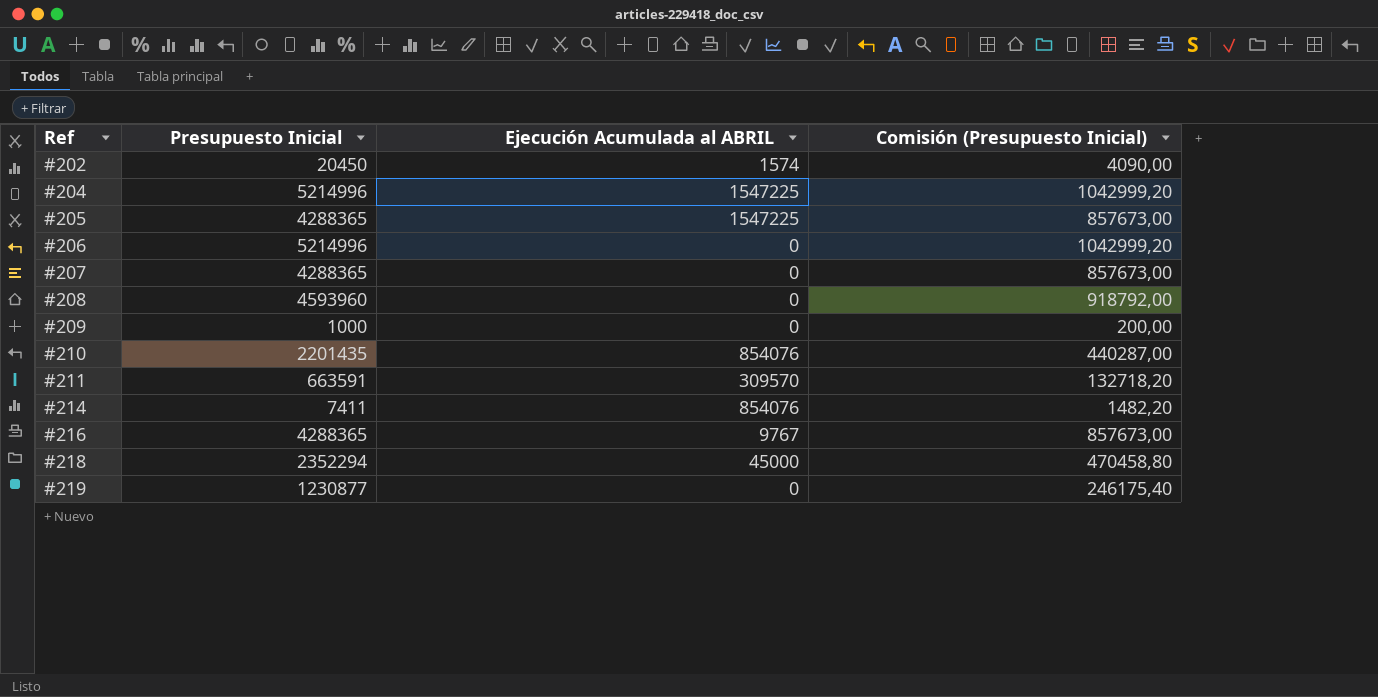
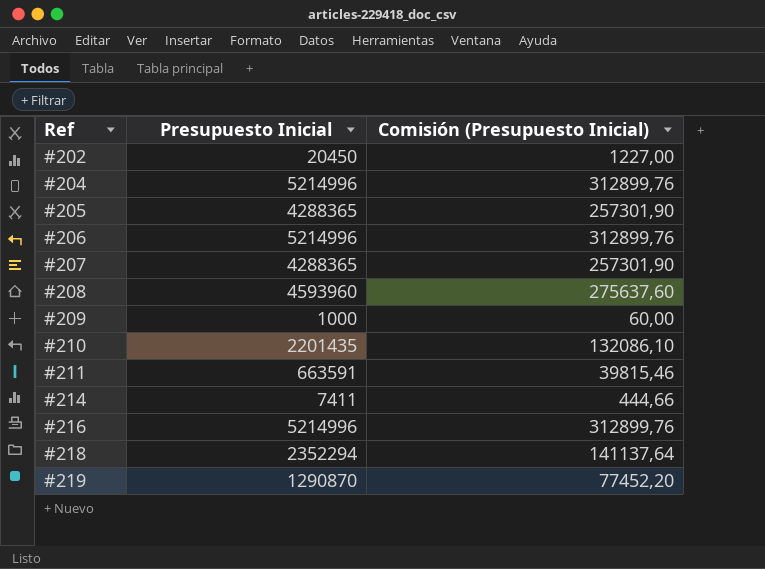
column Ejecución Acumulada al ABRIL | position: 3 -> none
column Comisión (Presupuesto Inicial) | formula: [Presupuesto Inicial] * 0,2 -> [Presupuesto Inicial] * 0,06
#216 | Presupuesto Inicial: 4288365 -> 5214996
#219 | Presupuesto Inicial: 1230877 -> 1290870

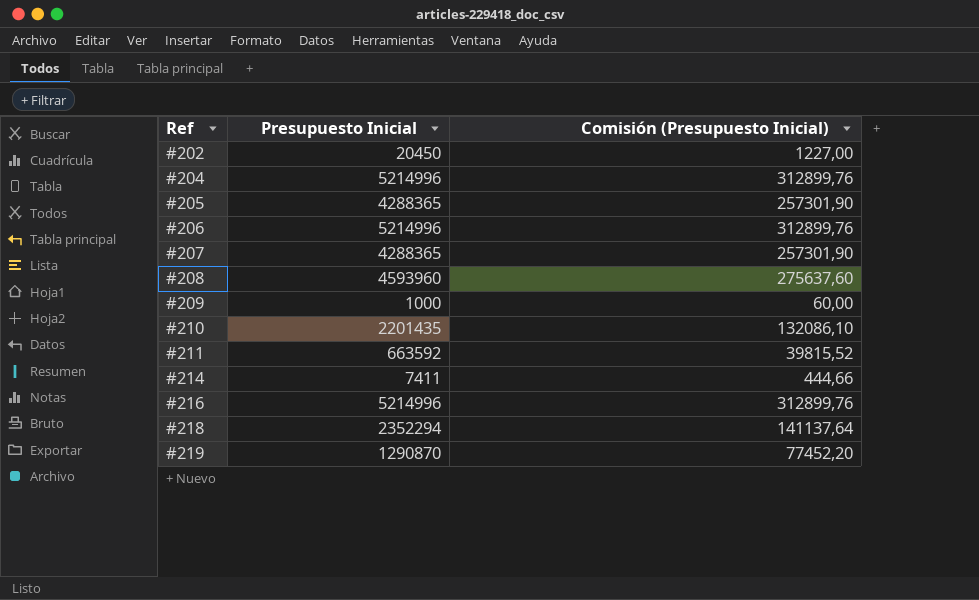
#211 | Presupuesto Inicial: 663591 -> 663592
#211 | Comisión (Presupuesto Inicial): 39815,46 -> 39815,52

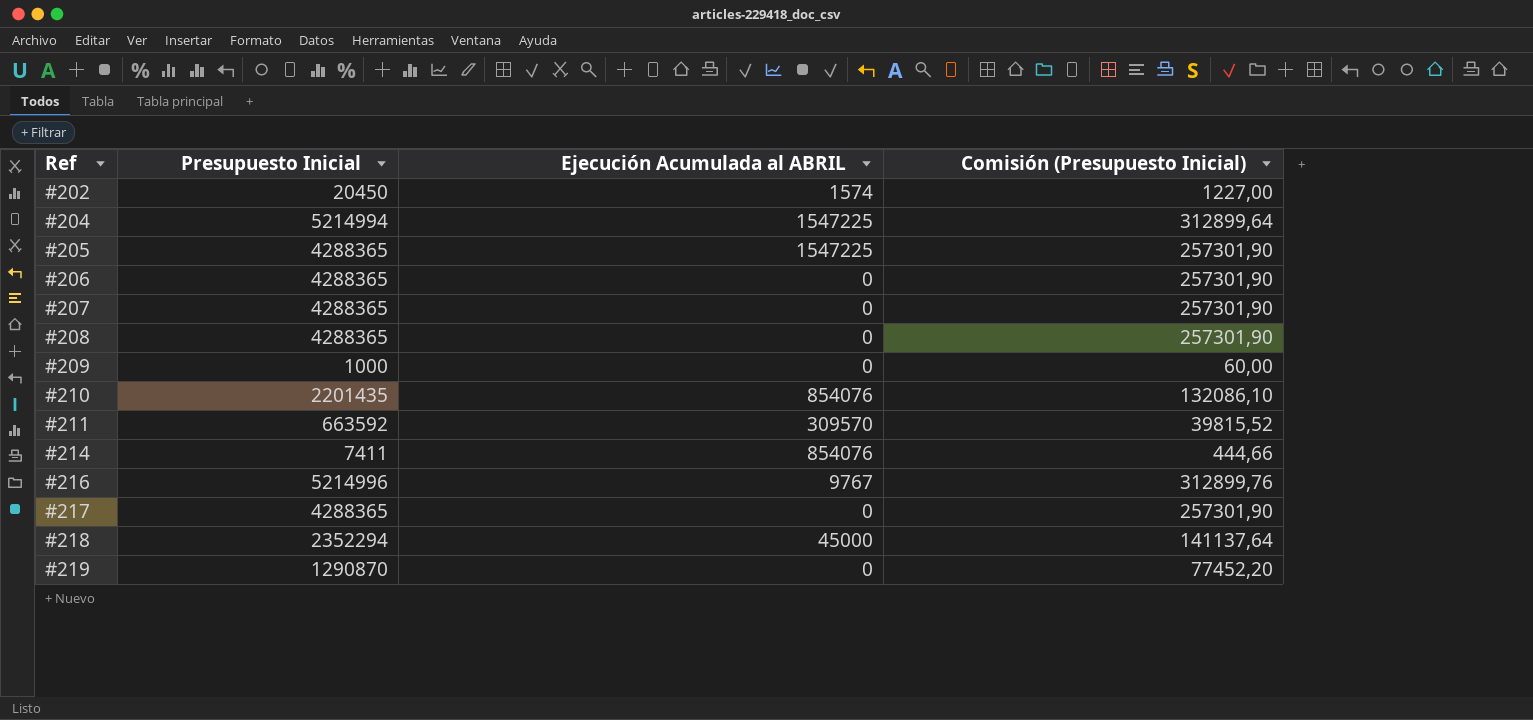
column Ejecución Acumulada al ABRIL | position: none -> 3
#204 | Presupuesto Inicial: 5214996 -> 5214994
#204 | Comisión (Presupuesto Inicial): 312899,76 -> 312899,64
#206 | Presupuesto Inicial: 5214996 -> 4288365
#206 | Comisión (Presupuesto Inicial): 312899,76 -> 257301,90
#208 | Presupuesto Inicial: 4593960 -> 4288365
#208 | Comisión (Presupuesto Inicial): 275637,60 -> 257301,90
row #217: none -> 4288365 | 0 | 257301,90

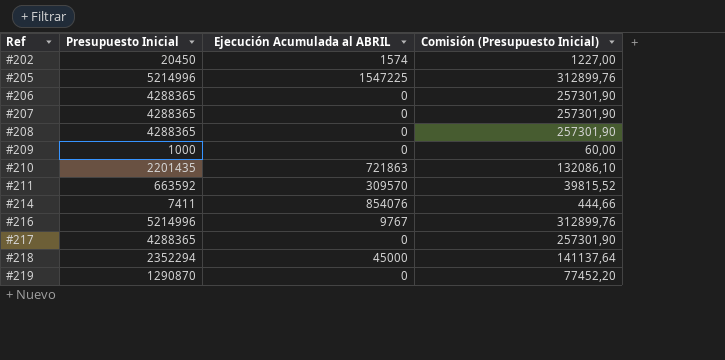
row #204: 5214994 | 1547225 | 312899,64 -> none
#205 | Presupuesto Inicial: 4288365 -> 5214996
#205 | Comisión (Presupuesto Inicial): 257301,90 -> 312899,76
#210 | Ejecución Acumulada al ABRIL: 854076 -> 721863

